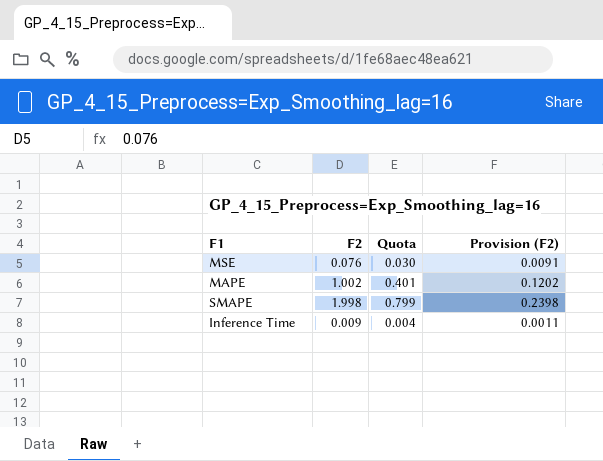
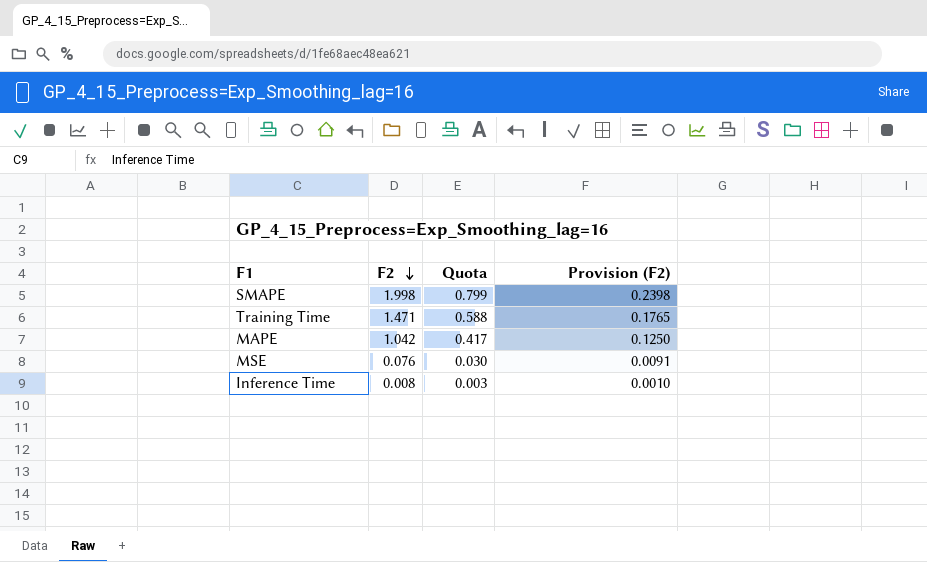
row order: none -> F2 descending
row Training Time: none -> 1.471 | 0.588 | 0.1765
MAPE | F2: 1.002 -> 1.042
MAPE | Quota: 0.401 -> 0.417
MAPE | Provision (F2): 0.1202 -> 0.1250
Inference Time | F2: 0.009 -> 0.008
Inference Time | Quota: 0.004 -> 0.003
Inference Time | Provision (F2): 0.0011 -> 0.0010

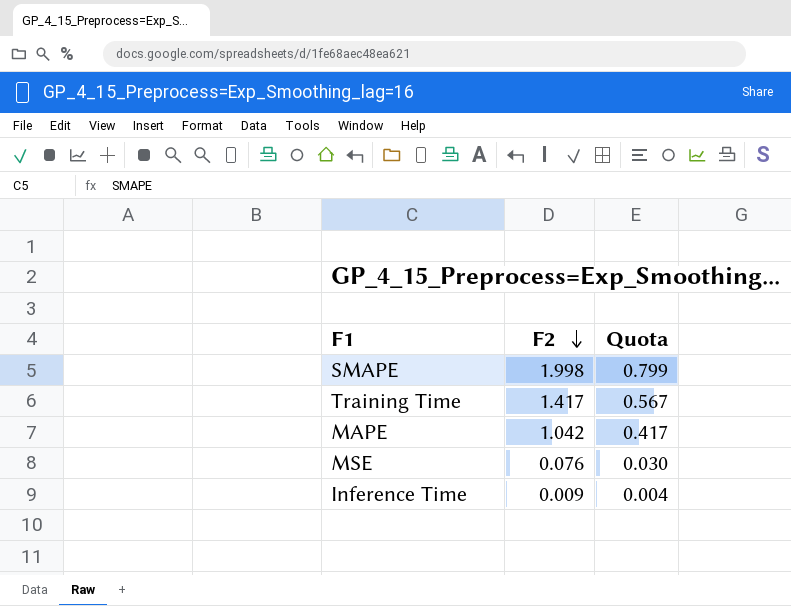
column Provision (F2) | formula: [F2] * 0.12 -> none
Training Time | F2: 1.471 -> 1.417
Training Time | Quota: 0.588 -> 0.567
Inference Time | F2: 0.008 -> 0.009
Inference Time | Quota: 0.003 -> 0.004

